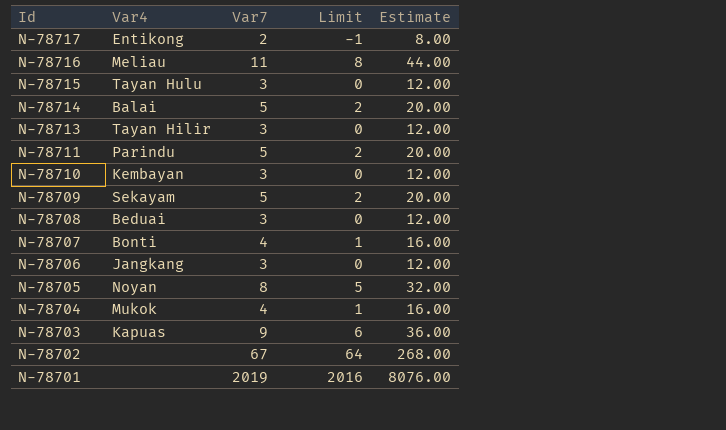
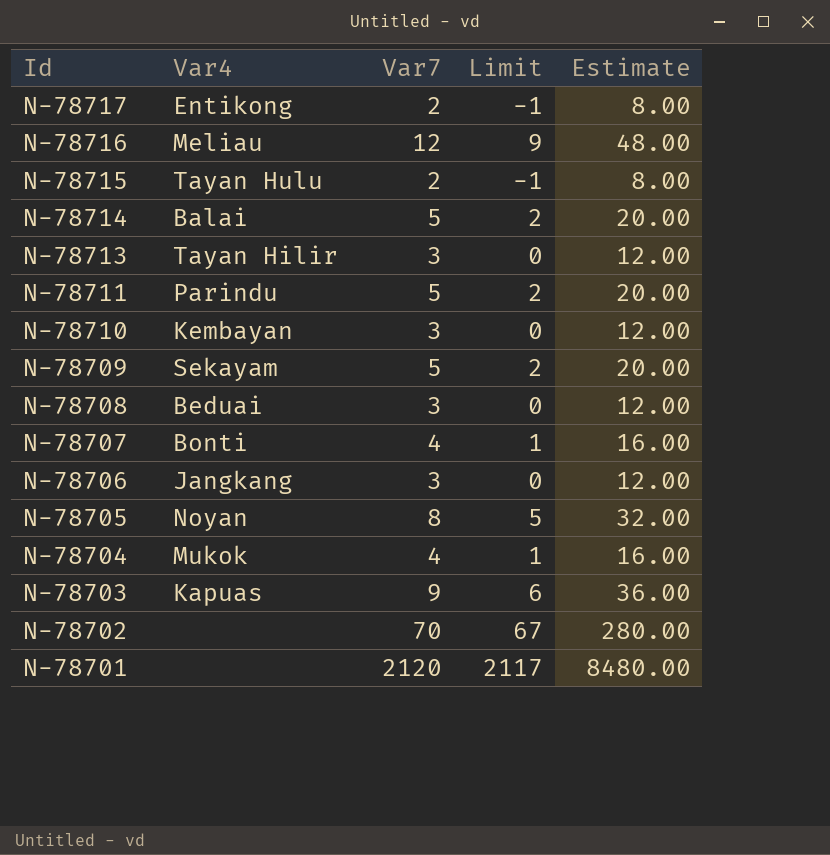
N-78716 | Var7: 11 -> 12
N-78716 | Limit: 8 -> 9
N-78716 | Estimate: 44.00 -> 48.00
N-78715 | Var7: 3 -> 2
N-78715 | Limit: 0 -> -1
N-78715 | Estimate: 12.00 -> 8.00
N-78702 | Var7: 67 -> 70
N-78702 | Limit: 64 -> 67
N-78702 | Estimate: 268.00 -> 280.00
N-78701 | Var7: 2019 -> 2120
N-78701 | Limit: 2016 -> 2117
N-78701 | Estimate: 8076.00 -> 8480.00

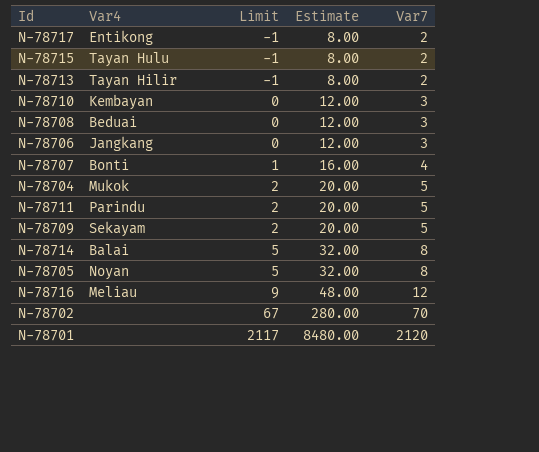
row order: Id descending -> Limit ascending
column Var7 | position: 3 -> 5
row N-78703: Kapuas | 9 | 6 | 36.00 -> none
N-78713 | Limit: 0 -> -1
N-78713 | Estimate: 12.00 -> 8.00
N-78713 | Var7: 3 -> 2
N-78704 | Limit: 1 -> 2
N-78704 | Estimate: 16.00 -> 20.00
N-78704 | Var7: 4 -> 5
N-78714 | Limit: 2 -> 5
N-78714 | Estimate: 20.00 -> 32.00
N-78714 | Var7: 5 -> 8

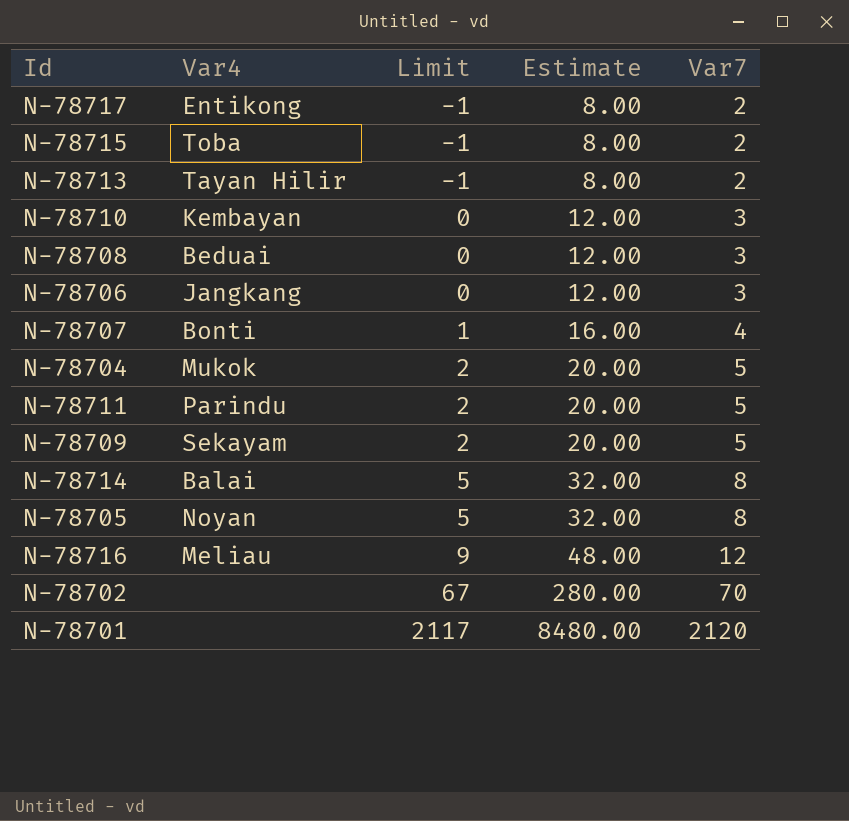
N-78715 | Var4: Tayan Hulu -> Toba

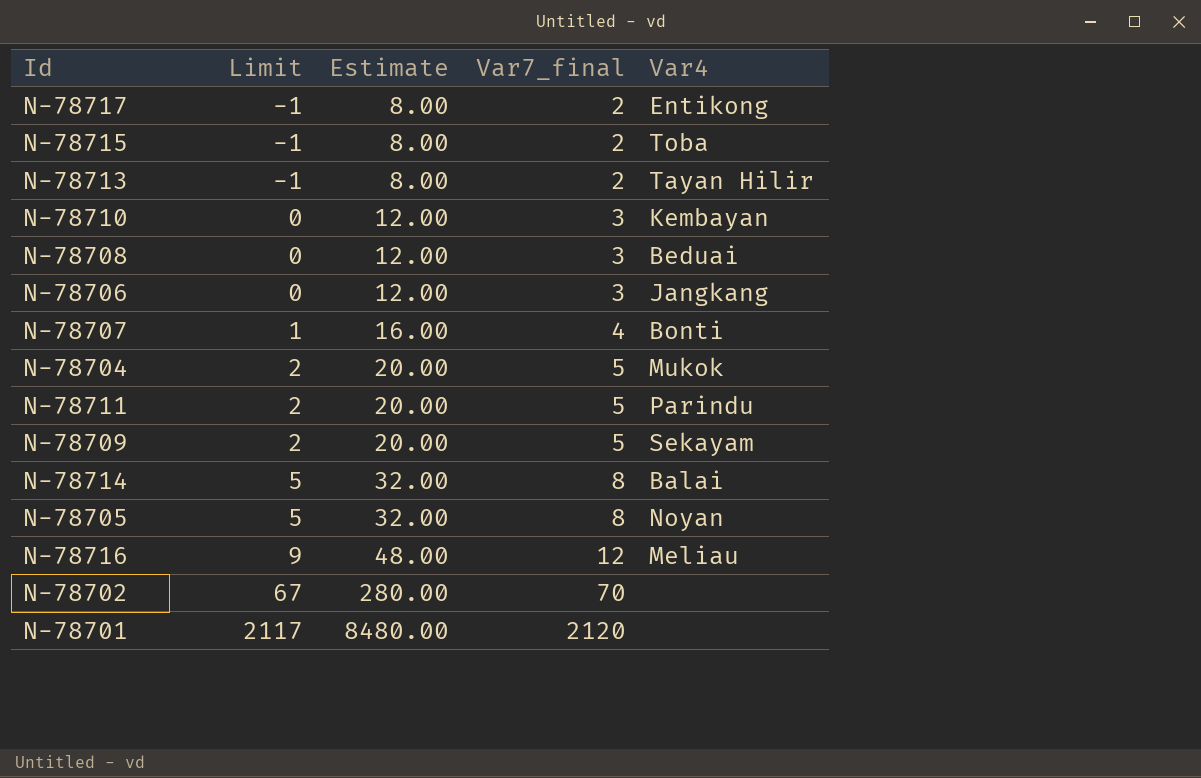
column name: Var7 -> Var7_final
column Var4 | position: 2 -> 5

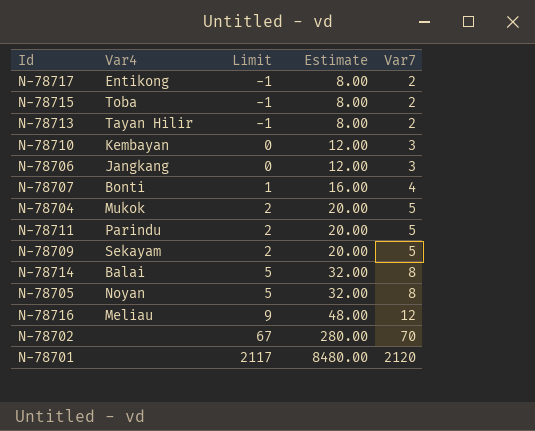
column Var4 | position: 5 -> 2
column name: Var7_final -> Var7
row N-78708: 0 | 12.00 | 3 | Beduai -> none

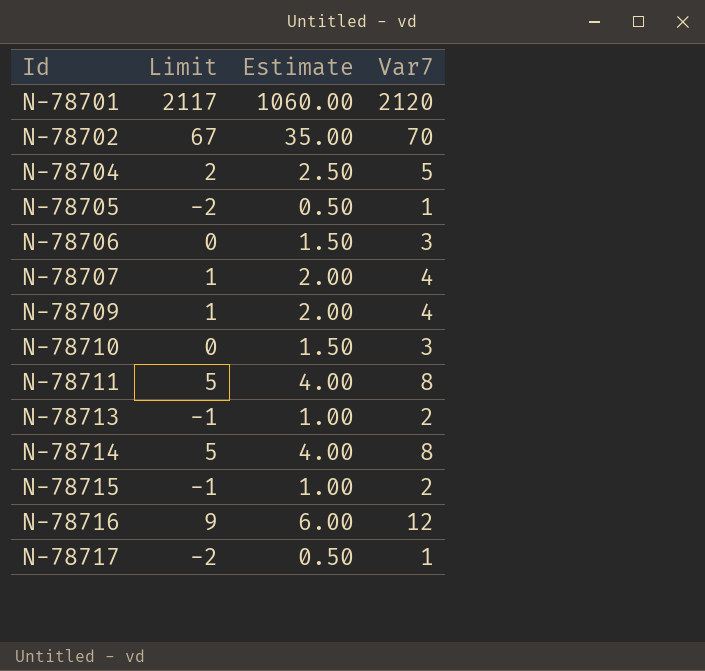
row order: Limit ascending -> Id ascending
column Var4 | position: 2 -> none
column Estimate | formula: [Var7] * 4 -> [Var7] * 0.5
N-78705 | Limit: 5 -> -2
N-78705 | Var7: 8 -> 1
N-78709 | Limit: 2 -> 1
N-78709 | Var7: 5 -> 4
N-78711 | Limit: 2 -> 5
N-78711 | Var7: 5 -> 8
N-78717 | Limit: -1 -> -2
N-78717 | Var7: 2 -> 1

